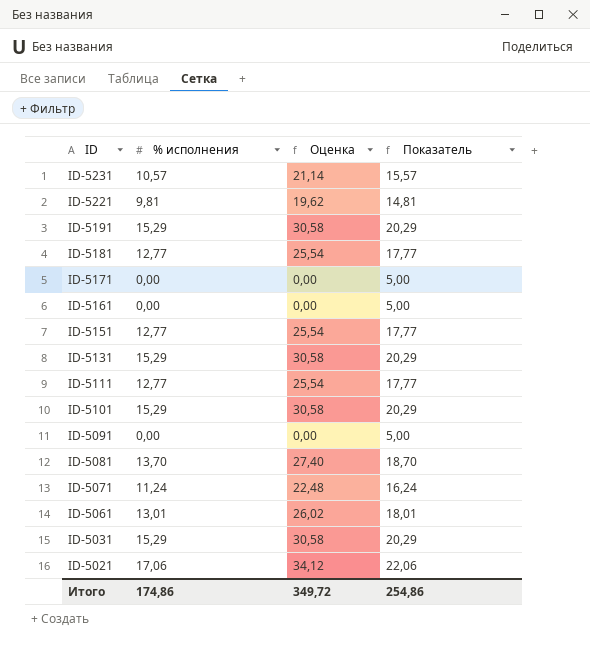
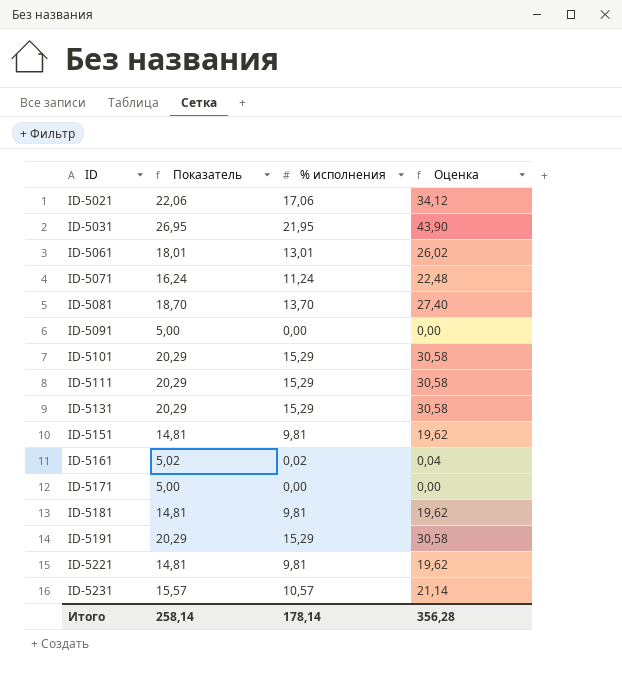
row order: ID descending -> ID ascending
column Показатель | position: 4 -> 2
ID-5031 | Показатель: 20,29 -> 26,95
ID-5031 | % исполнения: 15,29 -> 21,95
ID-5031 | Оценка: 30,58 -> 43,90
ID-5111 | Показатель: 17,77 -> 20,29
ID-5111 | % исполнения: 12,77 -> 15,29
ID-5111 | Оценка: 25,54 -> 30,58
ID-5151 | Показатель: 17,77 -> 14,81
ID-5151 | % исполнения: 12,77 -> 9,81
ID-5151 | Оценка: 25,54 -> 19,62
ID-5161 | Показатель: 5,00 -> 5,02
ID-5161 | % исполнения: 0,00 -> 0,02
ID-5161 | Оценка: 0,00 -> 0,04
ID-5181 | Показатель: 17,77 -> 14,81
ID-5181 | % исполнения: 12,77 -> 9,81
ID-5181 | Оценка: 25,54 -> 19,62
Итого | Показатель: 254,86 -> 258,14
Итого | % исполнения: 174,86 -> 178,14
Итого | Оценка: 349,72 -> 356,28

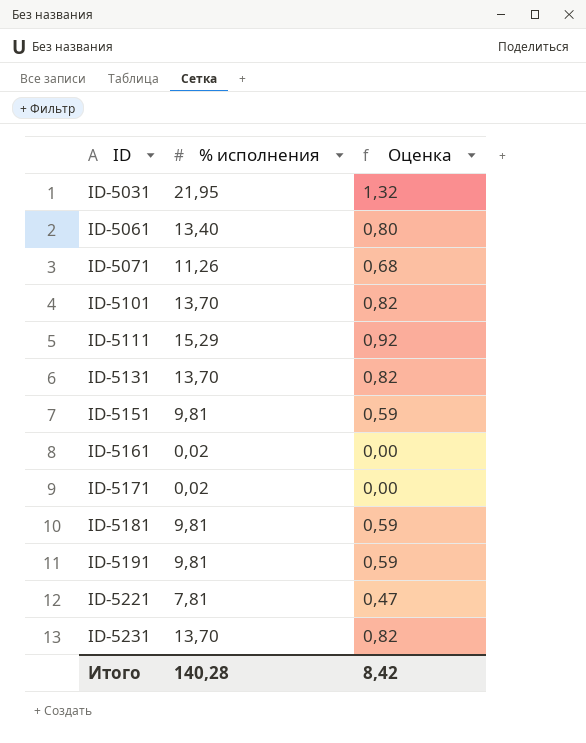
column Показатель | formula: [% исполнения] + 5 -> none
column Оценка | formula: [% исполнения] * 2 -> [% исполнения] * 0,06
row ID-5021: 22,06 | 17,06 | 34,12 -> none
row ID-5081: 18,70 | 13,70 | 27,40 -> none
row ID-5091: 5,00 | 0,00 | 0,00 -> none
ID-5061 | % исполнения: 13,01 -> 13,40
ID-5071 | % исполнения: 11,24 -> 11,26
ID-5101 | % исполнения: 15,29 -> 13,70
ID-5131 | % исполнения: 15,29 -> 13,70
ID-5171 | % исполнения: 0,00 -> 0,02
ID-5191 | % исполнения: 15,29 -> 9,81
ID-5221 | % исполнения: 9,81 -> 7,81
ID-5231 | % исполнения: 10,57 -> 13,70
Итого | % исполнения: 178,14 -> 140,28
Итого | Оценка: 356,28 -> 8,42

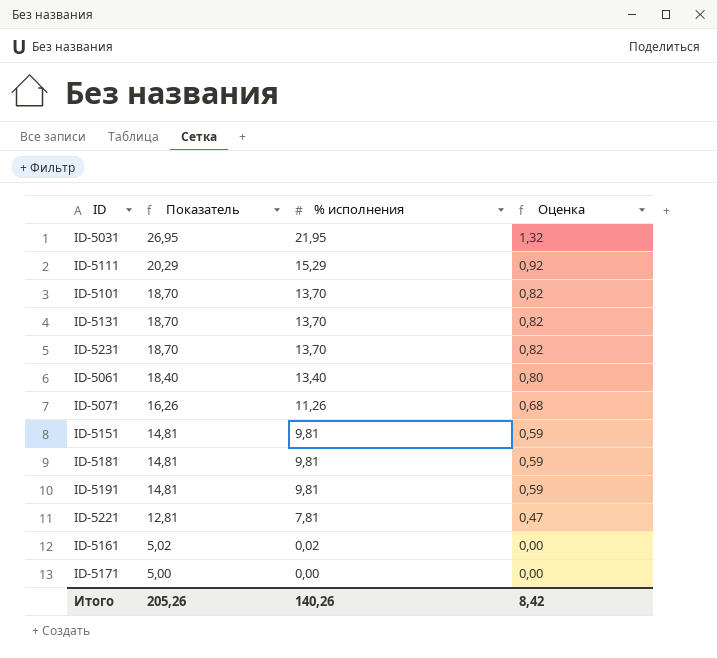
row order: ID ascending -> Показатель descending
column Показатель | formula: none -> [% исполнения] + 5
ID-5171 | % исполнения: 0,02 -> 0,00
Итого | % исполнения: 140,28 -> 140,26

